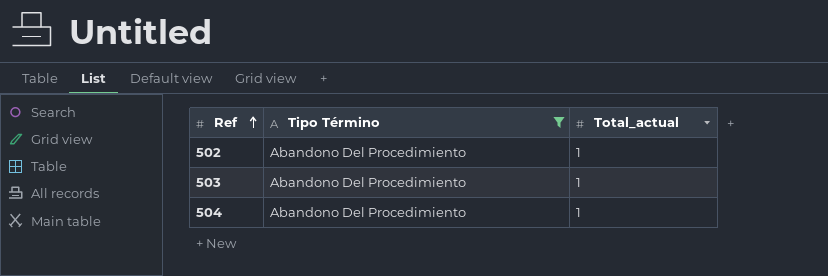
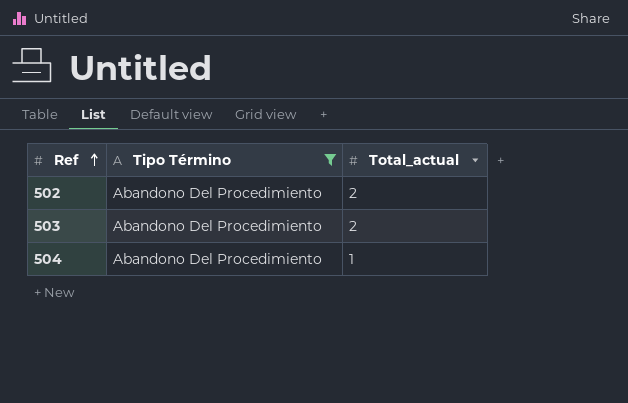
502 | Total_actual: 1 -> 2
503 | Total_actual: 1 -> 2

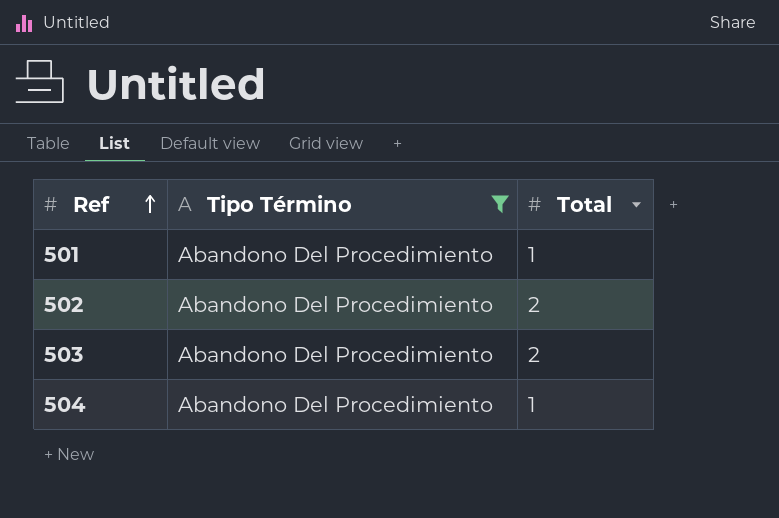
column name: Total_actual -> Total
row 501: none -> Abandono Del Procedimiento | 1

